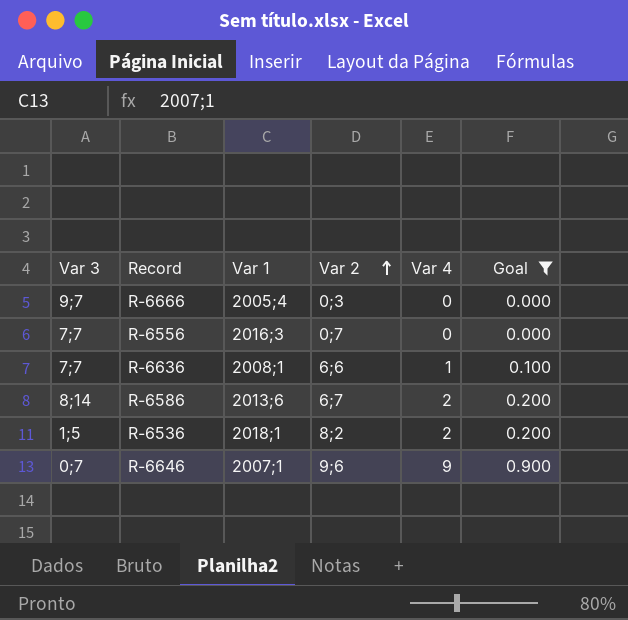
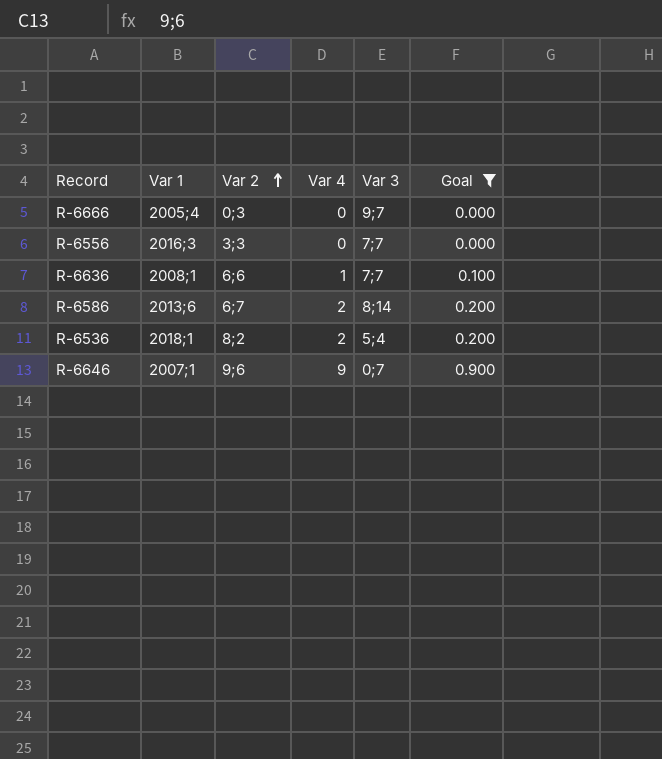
column Var 3 | position: 1 -> 5
R-6556 | Var 2: 0;7 -> 3;3
R-6536 | Var 3: 1;5 -> 5;4

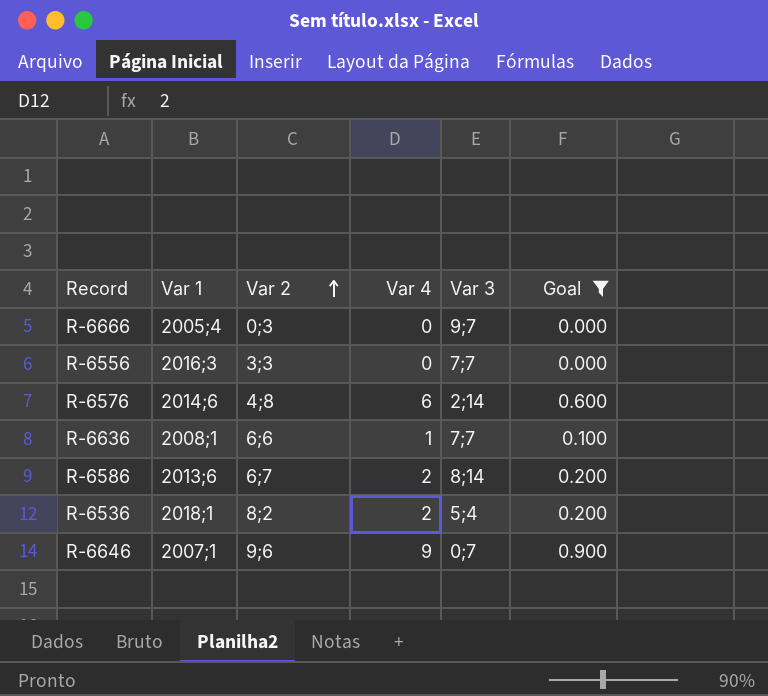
row R-6576: none -> 2014;6 | 4;8 | 6 | 2;14 | 0.600

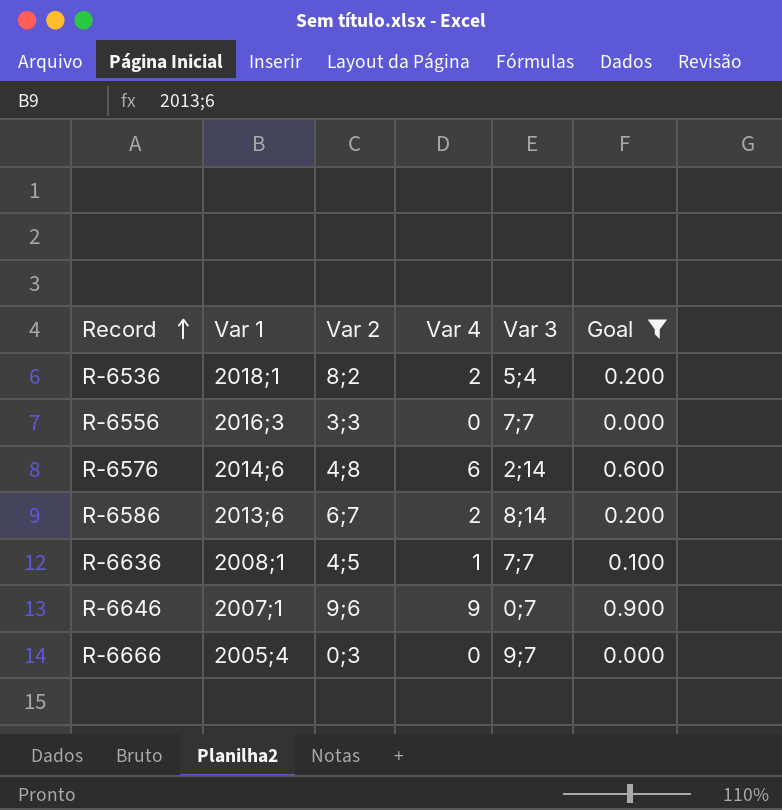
row order: Var 2 ascending -> Record ascending
R-6636 | Var 2: 6;6 -> 4;5

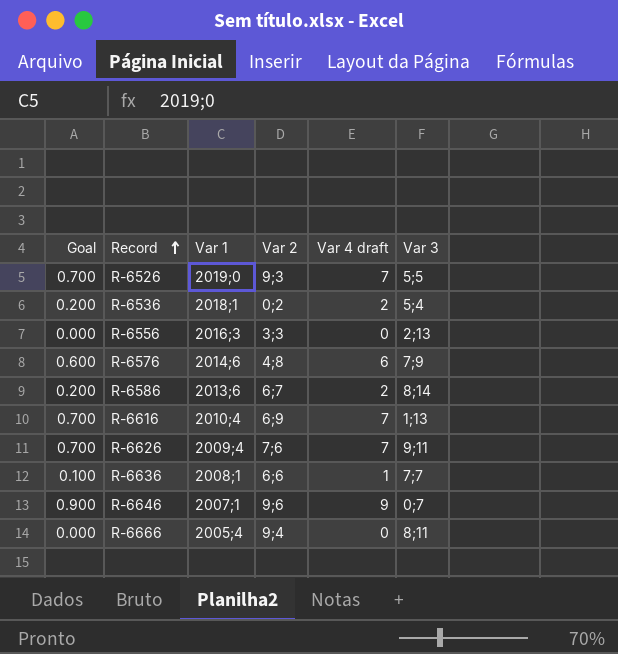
filter: Goal != 0.700 -> none
column Goal | position: 6 -> 1
column name: Var 4 -> Var 4 draft
R-6536 | Var 2: 8;2 -> 0;2
R-6556 | Var 3: 7;7 -> 2;13
R-6576 | Var 3: 2;14 -> 7;9
R-6636 | Var 2: 4;5 -> 6;6
R-6666 | Var 2: 0;3 -> 9;4
R-6666 | Var 3: 9;7 -> 8;11

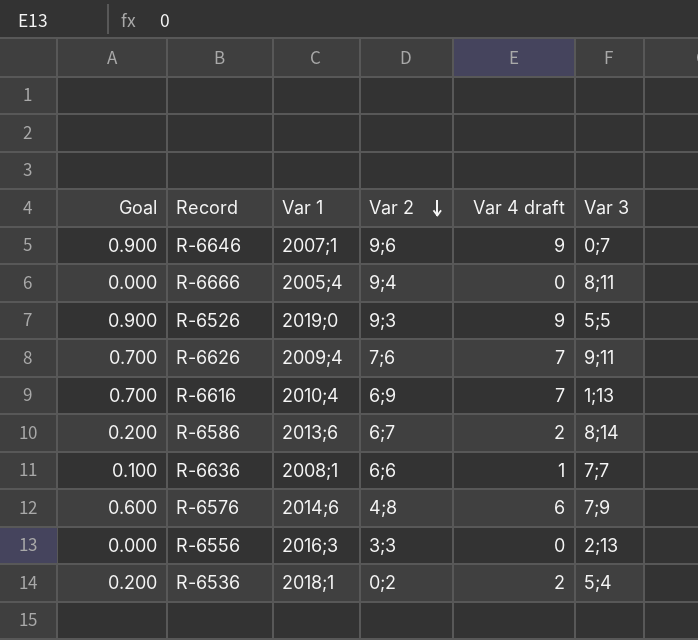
row order: Record ascending -> Var 2 descending
R-6526 | Goal: 0.700 -> 0.900
R-6526 | Var 4 draft: 7 -> 9

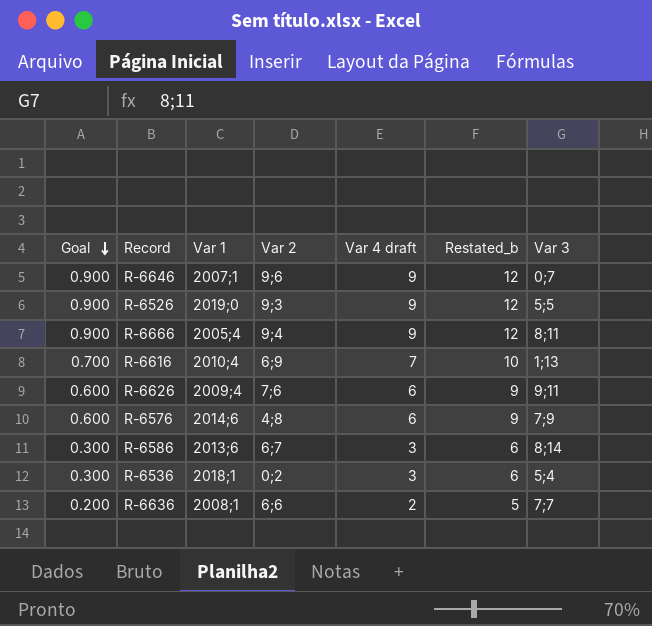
row order: Var 2 descending -> Goal descending
column Restated_b | formula: none -> [Var 4 draft] + 3
row R-6556: 0.000 | 2016;3 | 3;3 | 0 | 2;13 -> none
R-6666 | Goal: 0.000 -> 0.900
R-6666 | Var 4 draft: 0 -> 9
R-6626 | Goal: 0.700 -> 0.600
R-6626 | Var 4 draft: 7 -> 6
R-6586 | Goal: 0.200 -> 0.300
R-6586 | Var 4 draft: 2 -> 3
R-6536 | Goal: 0.200 -> 0.300
R-6536 | Var 4 draft: 2 -> 3
R-6636 | Goal: 0.100 -> 0.200
R-6636 | Var 4 draft: 1 -> 2

